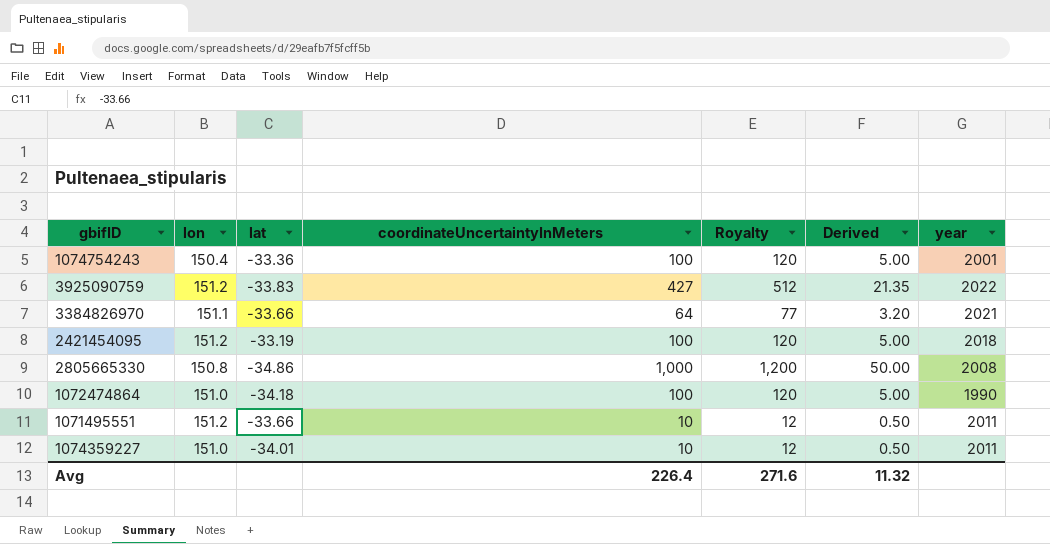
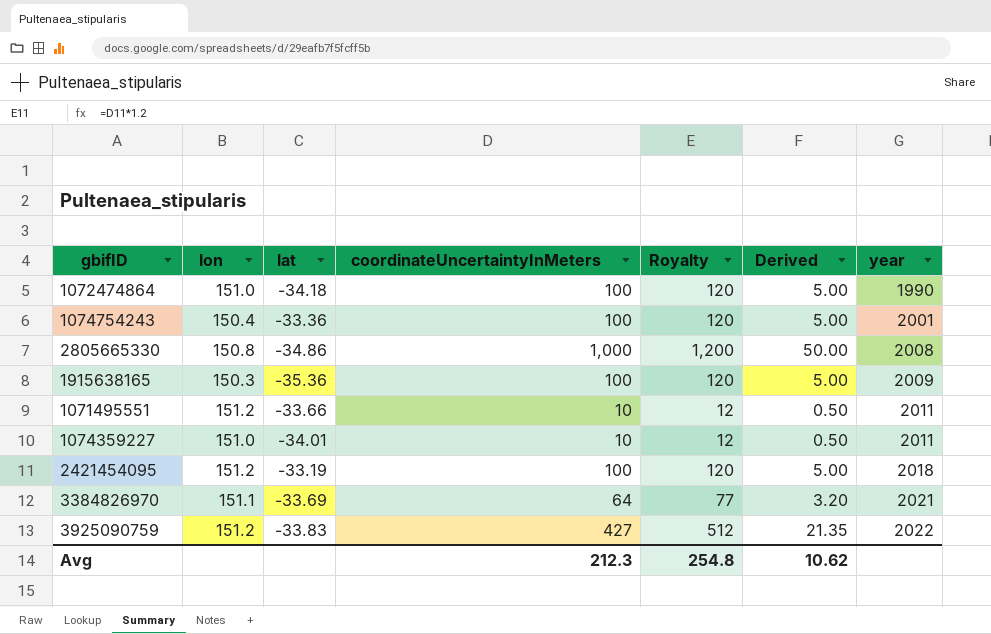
row order: none -> year ascending
row 1915638165: none -> 150.3 | -35.36 | 100 | 120 | 5.00 | 2009
3384826970 | lat: -33.66 -> -33.69
Avg | coordinateUncertaintyInMeters: 226.4 -> 212.3
Avg | Royalty: 271.6 -> 254.8
Avg | Derived: 11.32 -> 10.62

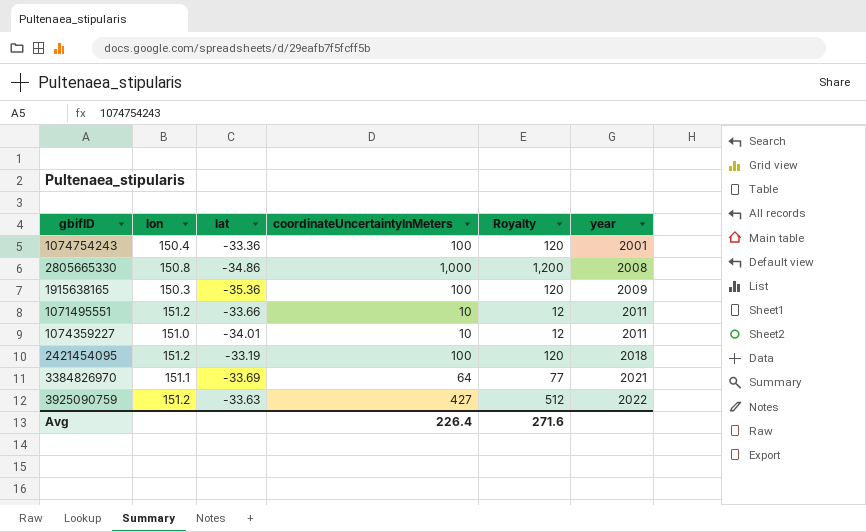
column Derived | formula: [coordinateUncertaintyInMeters] * 0.05 -> none
row 1072474864: 151.0 | -34.18 | 100 | 120 | 5.00 | 1990 -> none
3925090759 | lat: -33.83 -> -33.63
Avg | coordinateUncertaintyInMeters: 212.3 -> 226.4
Avg | Royalty: 254.8 -> 271.6

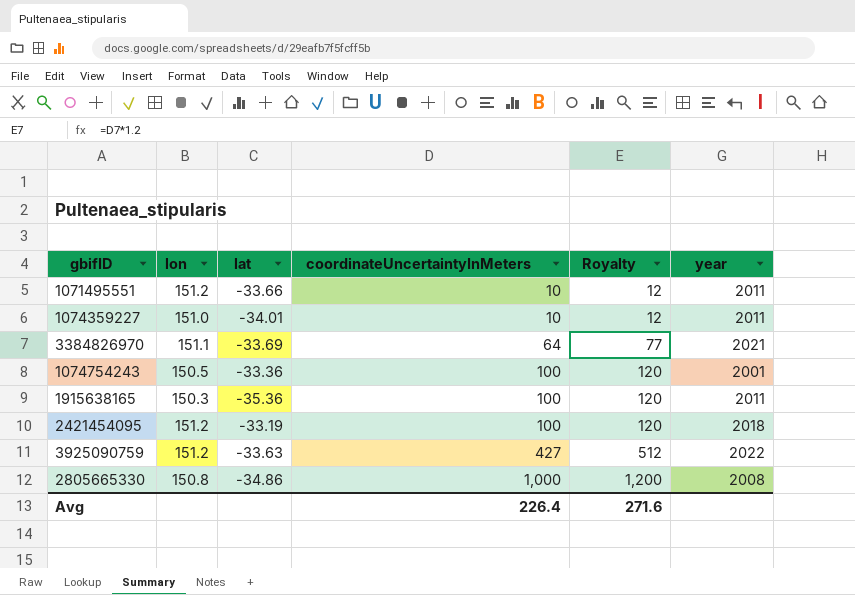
row order: year ascending -> coordinateUncertaintyInMeters ascending
1074754243 | lon: 150.4 -> 150.5
1915638165 | year: 2009 -> 2011

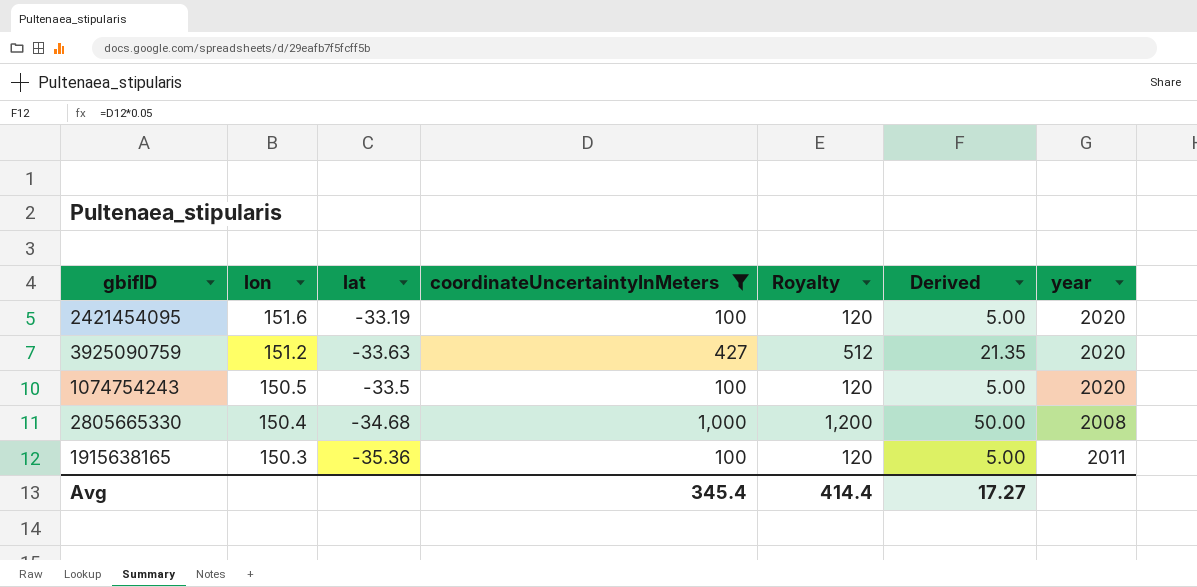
filter: none -> coordinateUncertaintyInMeters >= 100
row order: coordinateUncertaintyInMeters ascending -> lon descending
column Derived | formula: none -> [coordinateUncertaintyInMeters] * 0.05
2421454095 | lon: 151.2 -> 151.6
2421454095 | year: 2018 -> 2020
3925090759 | year: 2022 -> 2020
1074754243 | lat: -33.36 -> -33.5
1074754243 | year: 2001 -> 2020
2805665330 | lon: 150.8 -> 150.4
2805665330 | lat: -34.86 -> -34.68
Avg | coordinateUncertaintyInMeters: 226.4 -> 345.4
Avg | Royalty: 271.6 -> 414.4

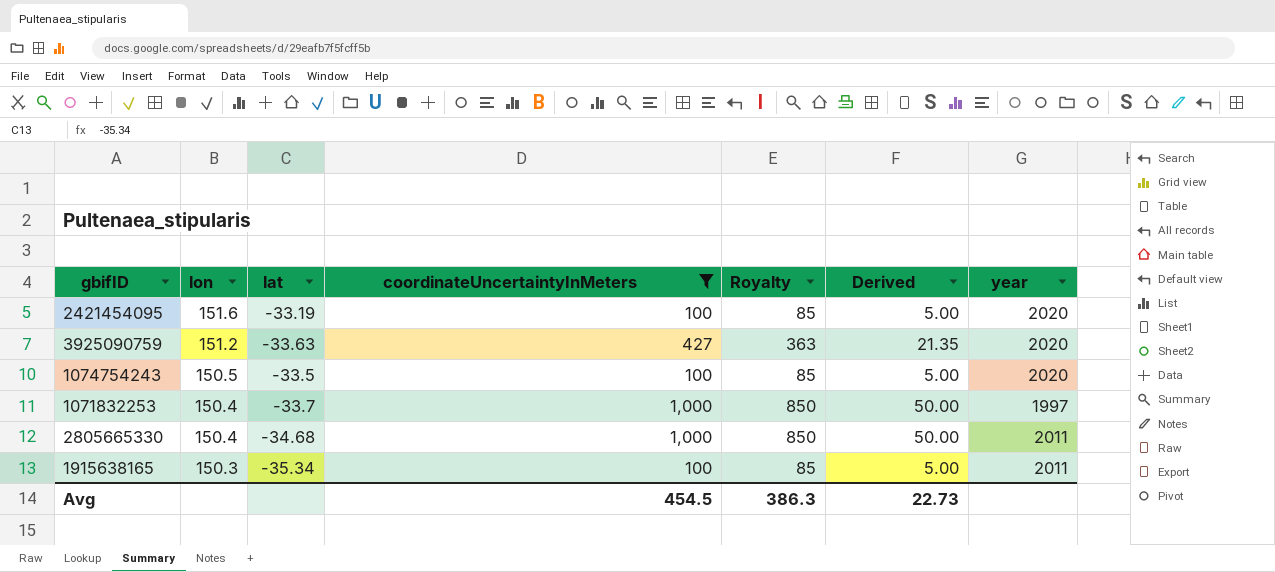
column Royalty | formula: [coordinateUncertaintyInMeters] * 1.2 -> [coordinateUncertaintyInMeters] * 0.85
row 1071832253: none -> 150.4 | -33.7 | 1,000 | 850 | 50.00 | 1997
2805665330 | year: 2008 -> 2011
1915638165 | lat: -35.36 -> -35.34
Avg | coordinateUncertaintyInMeters: 345.4 -> 454.5
Avg | Royalty: 414.4 -> 386.3
Avg | Derived: 17.27 -> 22.73

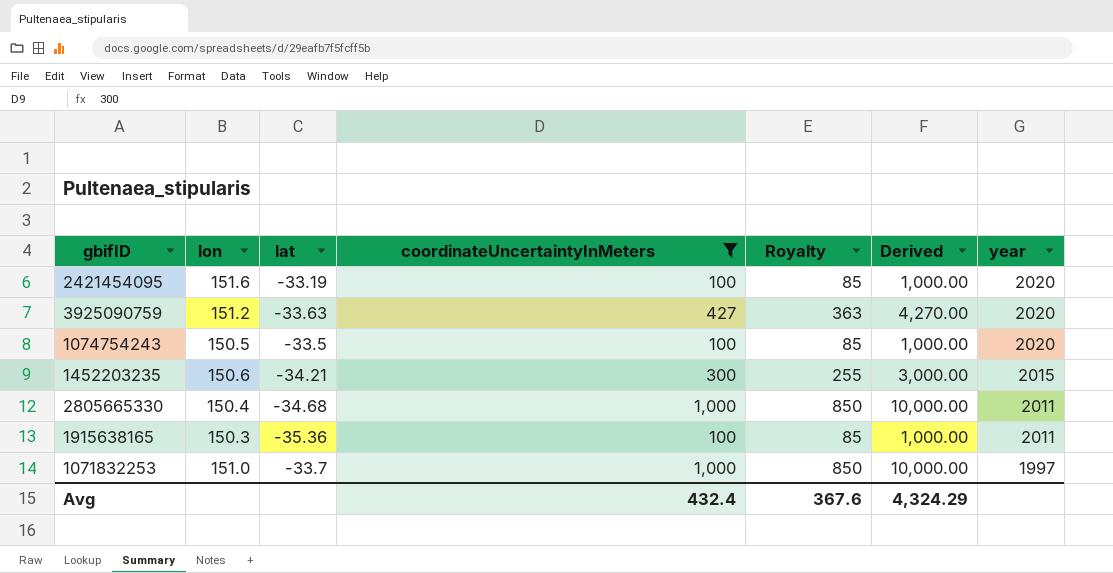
row order: lon descending -> year descending
column Derived | formula: [coordinateUncertaintyInMeters] * 0.05 -> [coordinateUncertaintyInMeters] * 10
row 1452203235: none -> 150.6 | -34.21 | 300 | 255 | 3,000.00 | 2015
1915638165 | lat: -35.34 -> -35.36
1071832253 | lon: 150.4 -> 151.0
Avg | coordinateUncertaintyInMeters: 454.5 -> 432.4
Avg | Royalty: 386.3 -> 367.6
Avg | Derived: 22.73 -> 4,324.29

